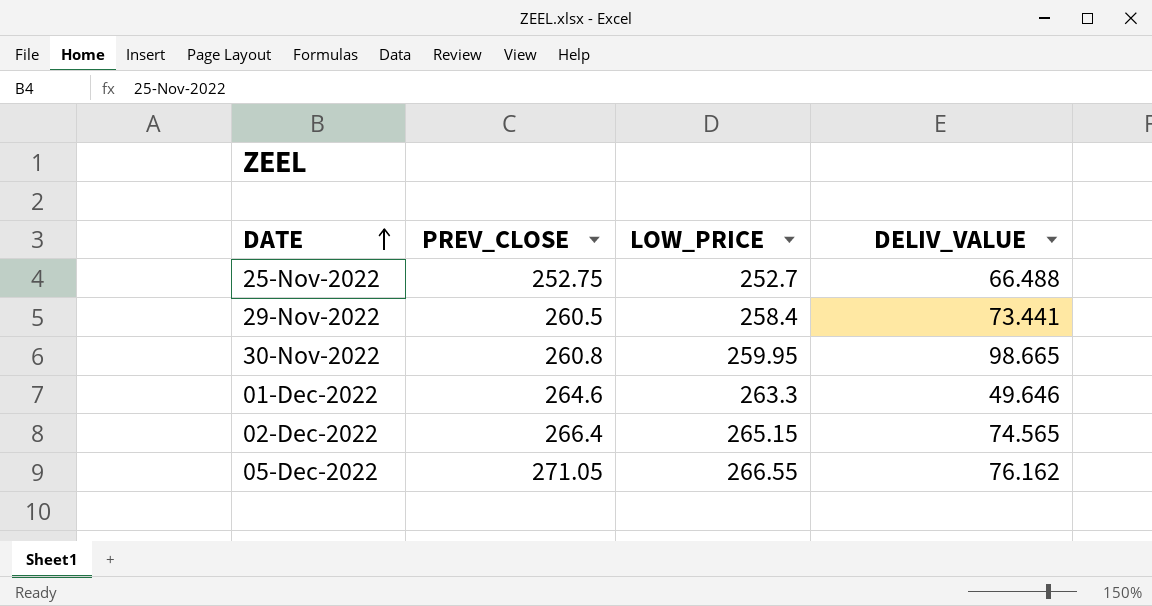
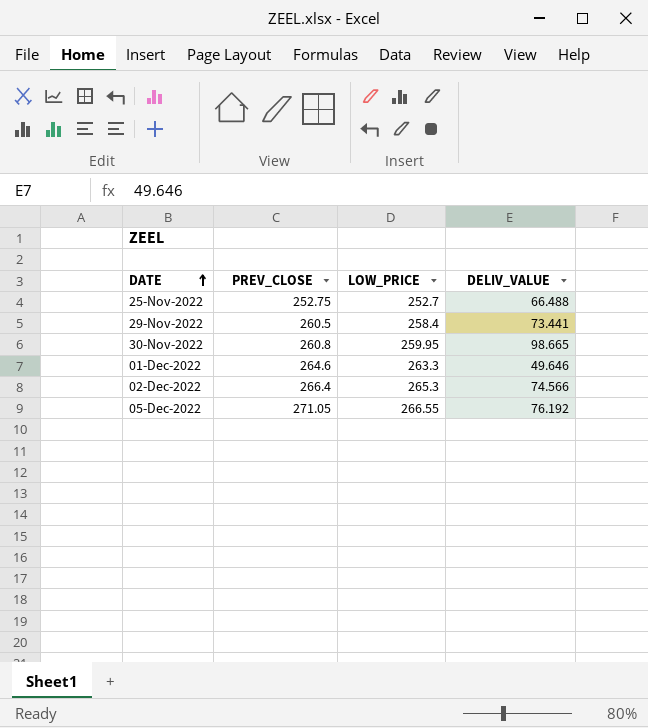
02-Dec-2022 | LOW_PRICE: 265.15 -> 265.3
02-Dec-2022 | DELIV_VALUE: 74.565 -> 74.566
05-Dec-2022 | DELIV_VALUE: 76.162 -> 76.192

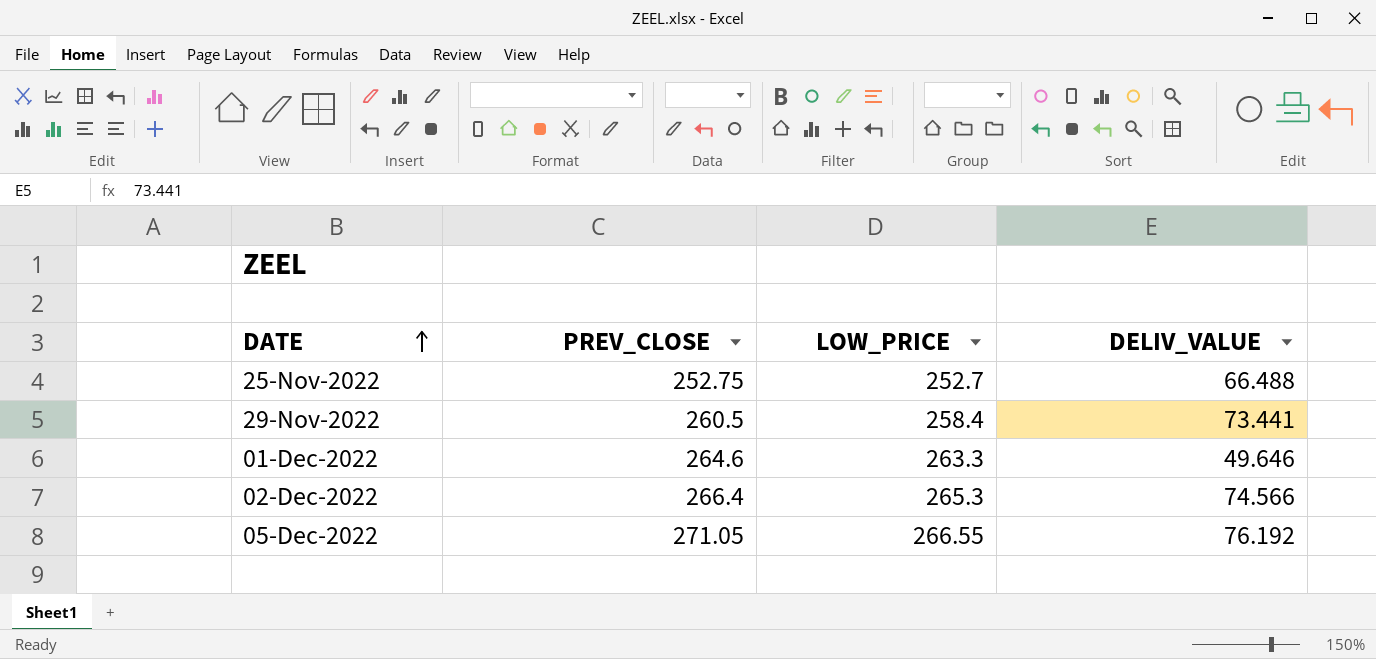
row 30-Nov-2022: 260.8 | 259.95 | 98.665 -> none

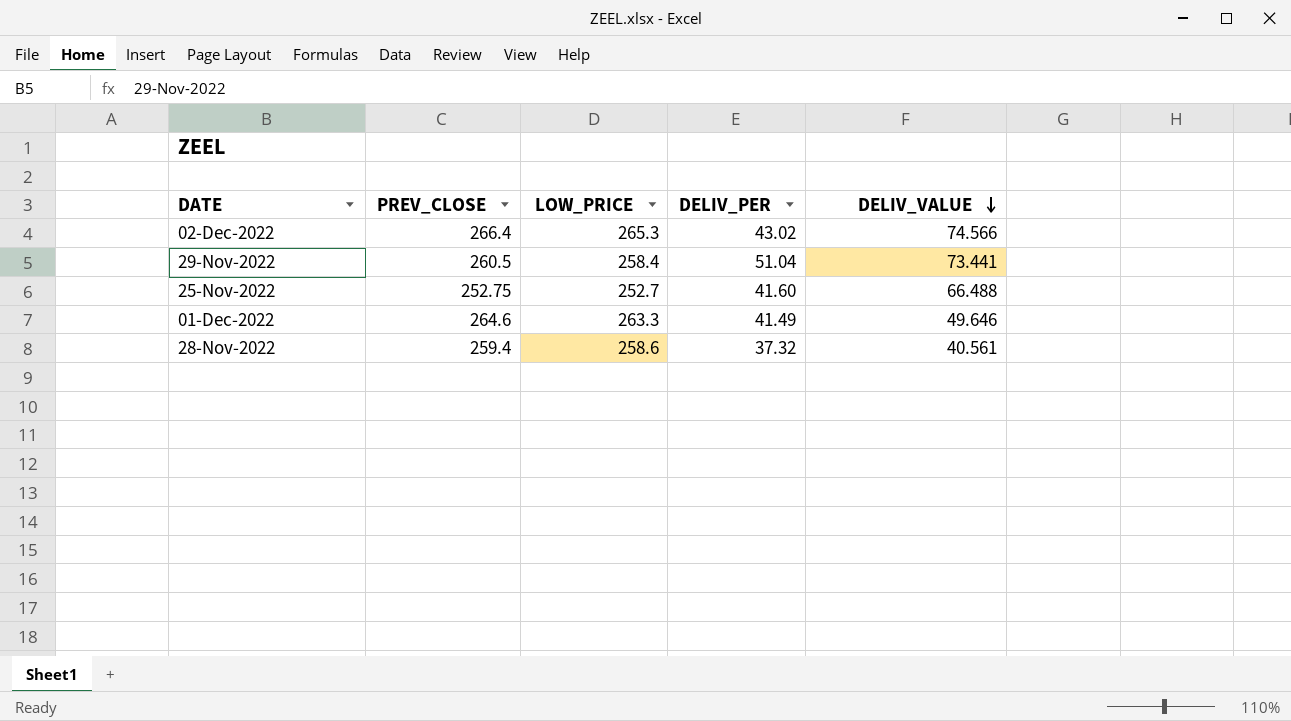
row order: DATE ascending -> DELIV_VALUE descending
column DELIV_PER | position: none -> 4
row 05-Dec-2022: 271.05 | 266.55 | 76.192 -> none
row 28-Nov-2022: none -> 259.4 | 258.6 | 37.32 | 40.561

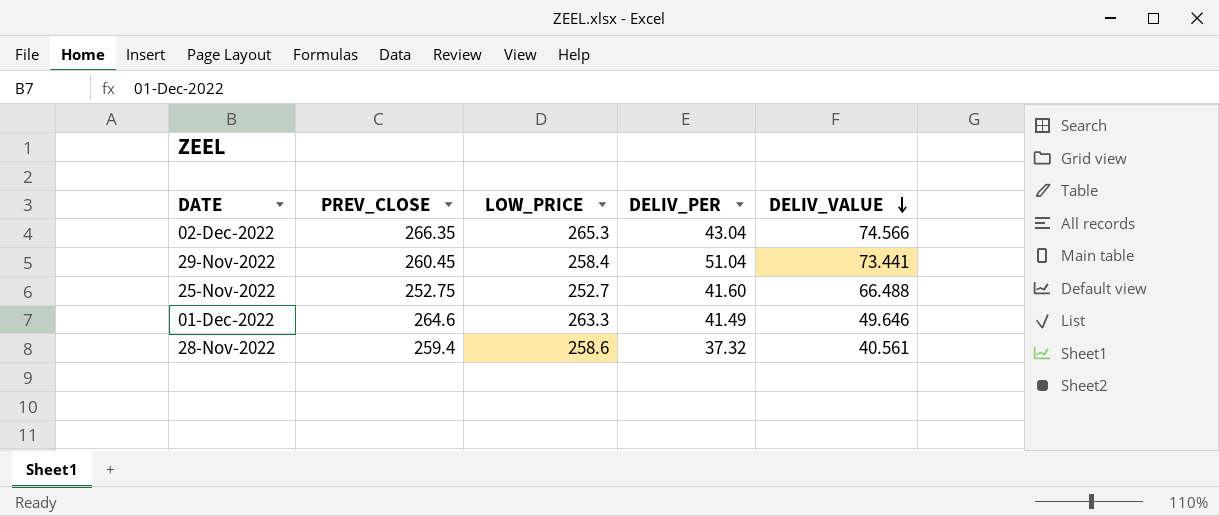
02-Dec-2022 | PREV_CLOSE: 266.4 -> 266.35
02-Dec-2022 | DELIV_PER: 43.02 -> 43.04
29-Nov-2022 | PREV_CLOSE: 260.5 -> 260.45

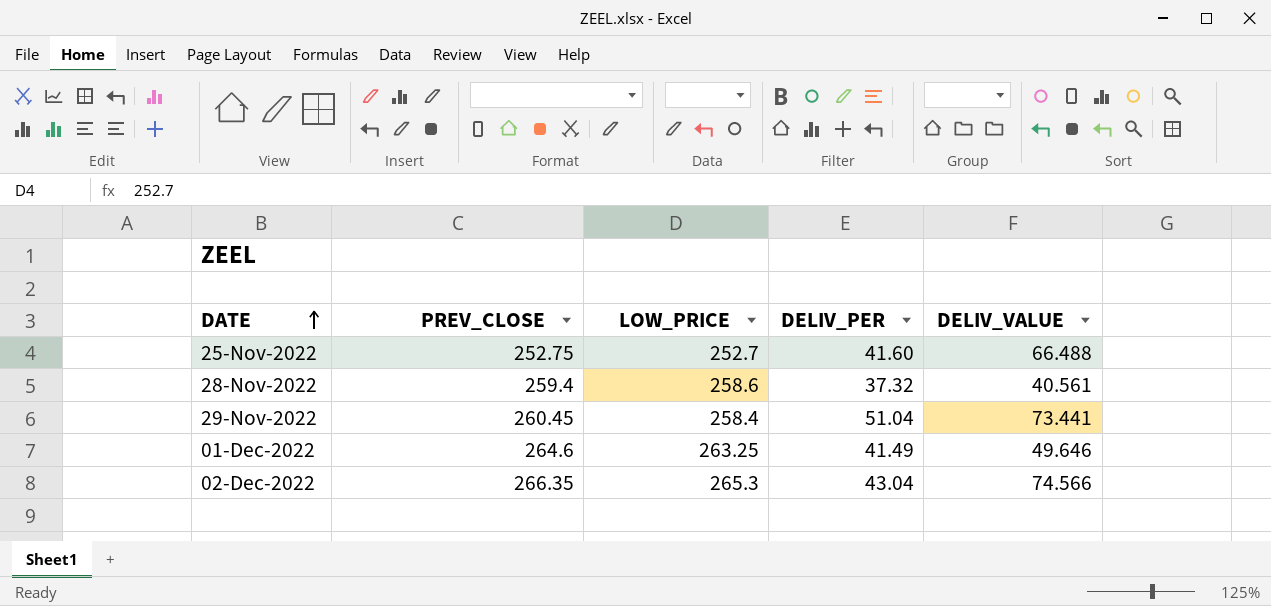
row order: DELIV_VALUE descending -> DATE ascending
01-Dec-2022 | LOW_PRICE: 263.3 -> 263.25

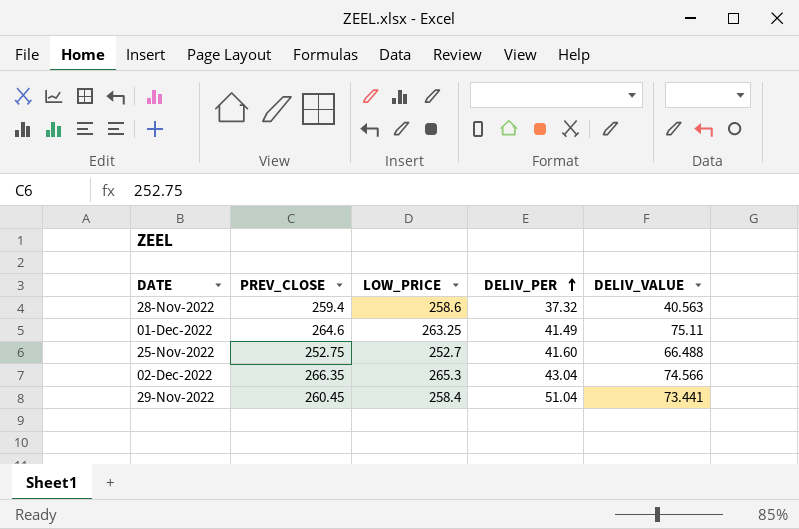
row order: DATE ascending -> DELIV_PER ascending
28-Nov-2022 | DELIV_VALUE: 40.561 -> 40.563
01-Dec-2022 | DELIV_VALUE: 49.646 -> 75.11

